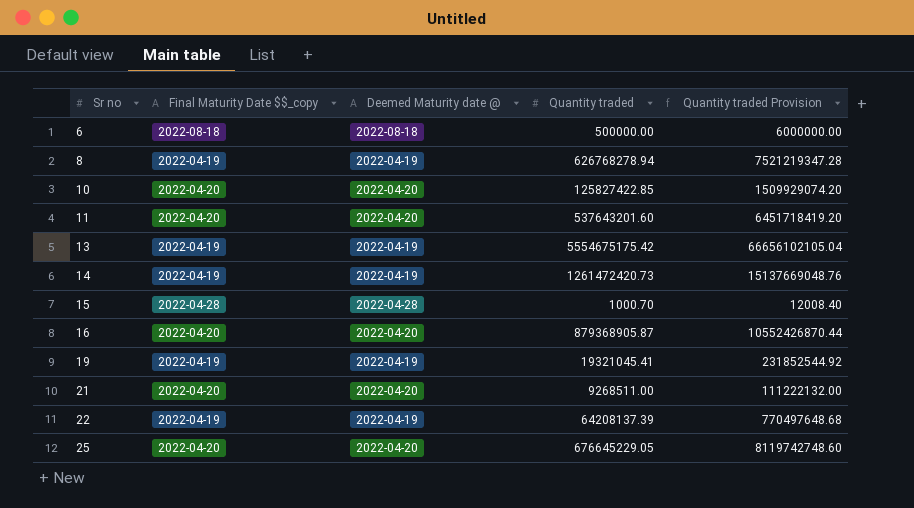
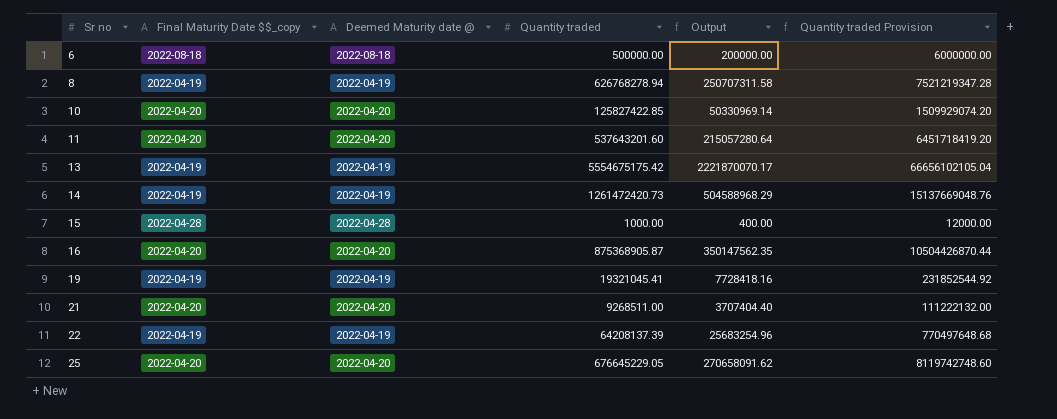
column Output | formula: none -> [Quantity traded] * 0.4
15 | Quantity traded: 1000.70 -> 1000.00
15 | Quantity traded Provision: 12008.40 -> 12000.00
16 | Quantity traded: 879368905.87 -> 875368905.87
16 | Quantity traded Provision: 10552426870.44 -> 10504426870.44

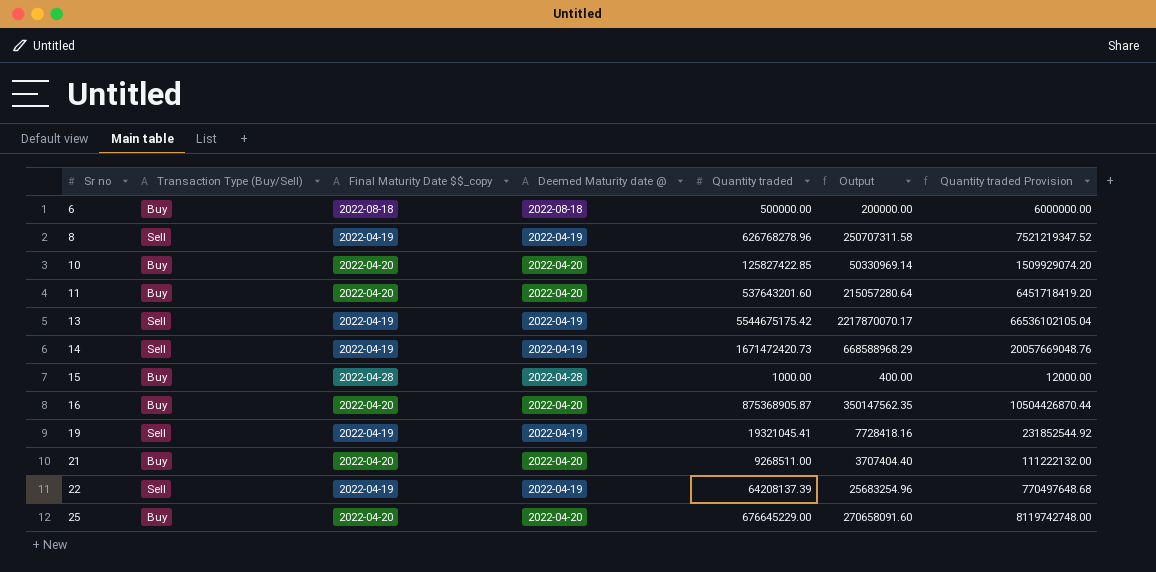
column Transaction Type (Buy/Sell) | position: none -> 2
8 | Quantity traded: 626768278.94 -> 626768278.96
8 | Quantity traded Provision: 7521219347.28 -> 7521219347.52
13 | Quantity traded: 5554675175.42 -> 5544675175.42
13 | Output: 2221870070.17 -> 2217870070.17
13 | Quantity traded Provision: 66656102105.04 -> 66536102105.04
14 | Quantity traded: 1261472420.73 -> 1671472420.73
14 | Output: 504588968.29 -> 668588968.29
14 | Quantity traded Provision: 15137669048.76 -> 20057669048.76
25 | Quantity traded: 676645229.05 -> 676645229.00
25 | Output: 270658091.62 -> 270658091.60
25 | Quantity traded Provision: 8119742748.60 -> 8119742748.00

